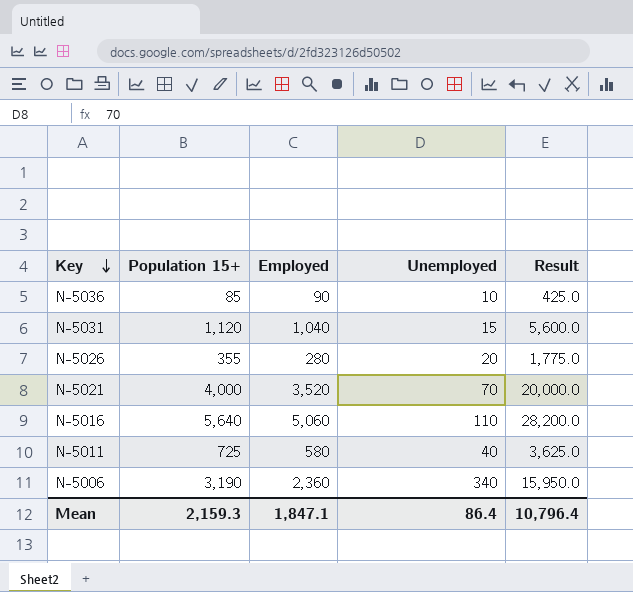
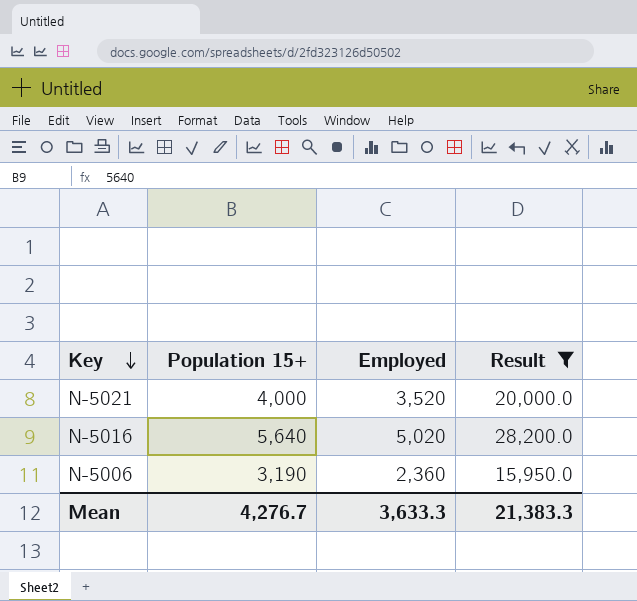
filter: none -> Result >= 15,950.0
column Unemployed | position: 4 -> none
N-5016 | Employed: 5,060 -> 5,020
Mean | Population 15+: 2,159.3 -> 4,276.7
Mean | Employed: 1,847.1 -> 3,633.3
Mean | Result: 10,796.4 -> 21,383.3

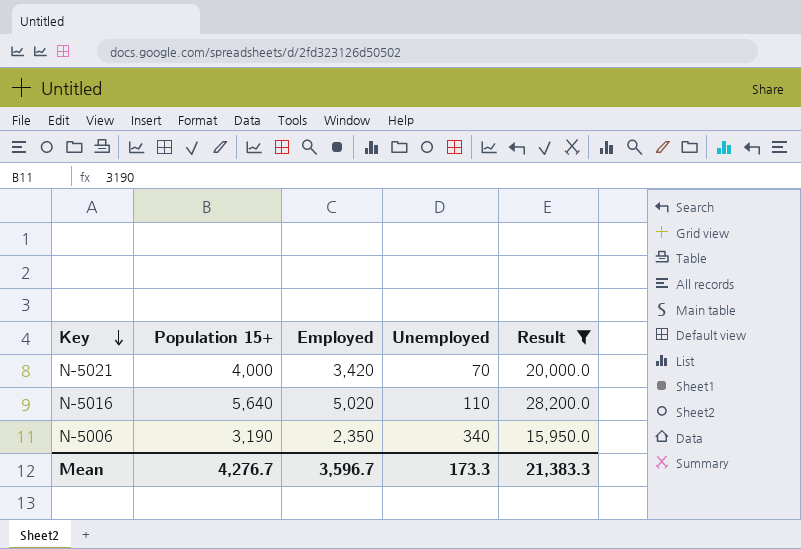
column Unemployed | position: none -> 4
N-5021 | Employed: 3,520 -> 3,420
N-5006 | Employed: 2,360 -> 2,350
Mean | Employed: 3,633.3 -> 3,596.7

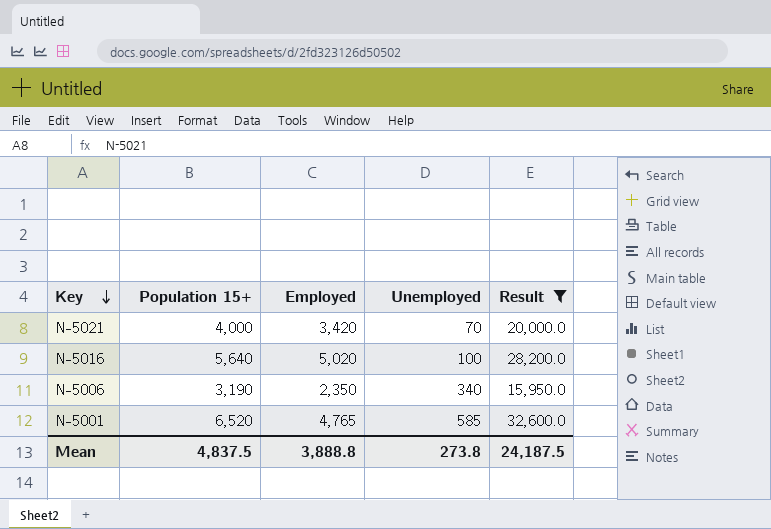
N-5016 | Unemployed: 110 -> 100
row N-5001: none -> 6,520 | 4,765 | 585 | 32,600.0
Mean | Population 15+: 4,276.7 -> 4,837.5
Mean | Employed: 3,596.7 -> 3,888.8
Mean | Unemployed: 173.3 -> 273.8
Mean | Result: 21,383.3 -> 24,187.5

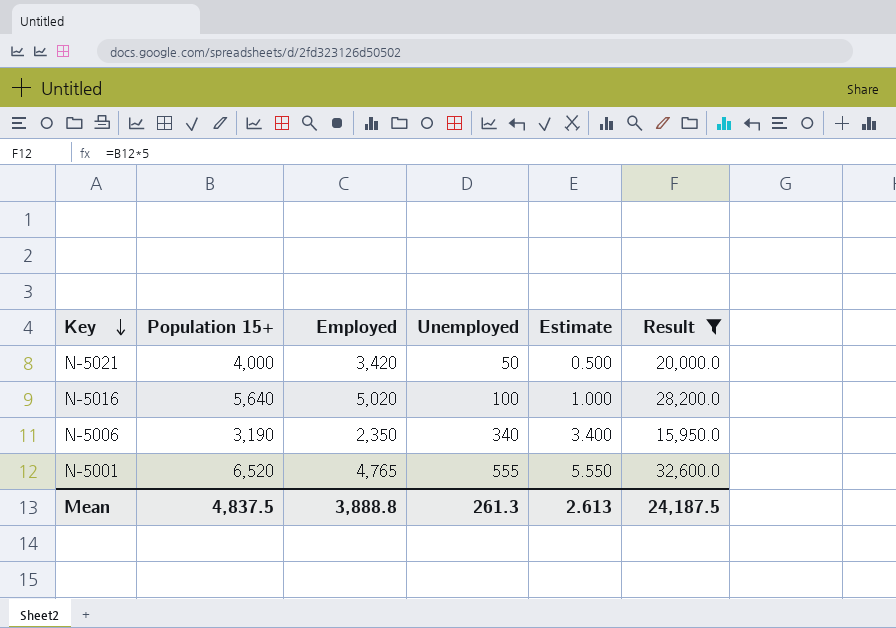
column Estimate | formula: none -> [Unemployed] * 0.01
N-5021 | Unemployed: 70 -> 50
N-5001 | Unemployed: 585 -> 555
Mean | Unemployed: 273.8 -> 261.3

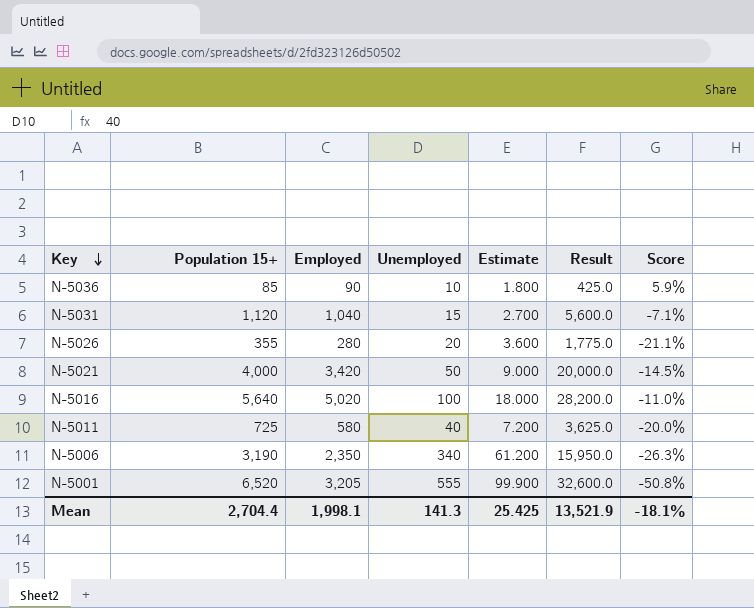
filter: Result >= 15,950.0 -> none
column Estimate | formula: [Unemployed] * 0.01 -> [Unemployed] * 0.18
column Score | formula: none -> ([Employed] - [Population 15+]) / [Population 15+]
N-5001 | Employed: 4,765 -> 3,205
Mean | Population 15+: 4,837.5 -> 2,704.4
Mean | Employed: 3,888.8 -> 1,998.1
Mean | Unemployed: 261.3 -> 141.3
Mean | Estimate: 2.613 -> 25.425
Mean | Result: 24,187.5 -> 13,521.9

